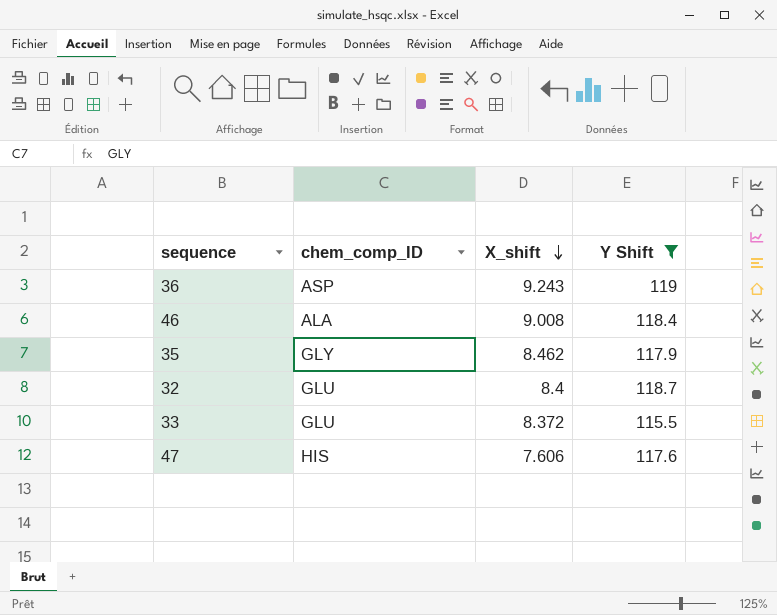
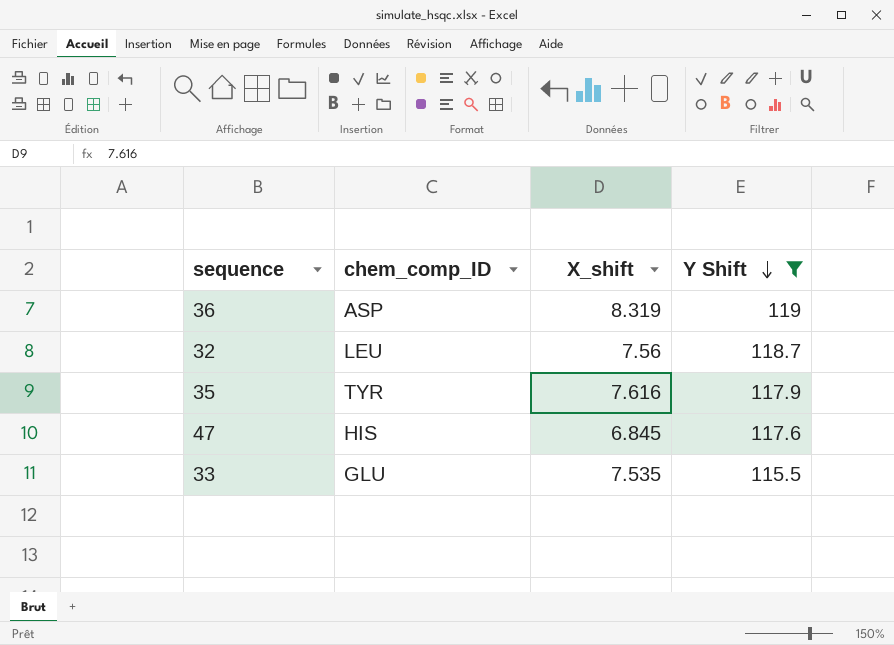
row order: X_shift descending -> Y Shift descending
row 46: ALA | 9.008 | 118.4 -> none
36 | X_shift: 9.243 -> 8.319
32 | chem_comp_ID: GLU -> LEU
32 | X_shift: 8.4 -> 7.56
35 | chem_comp_ID: GLY -> TYR
35 | X_shift: 8.462 -> 7.616
47 | X_shift: 7.606 -> 6.845
33 | X_shift: 8.372 -> 7.535

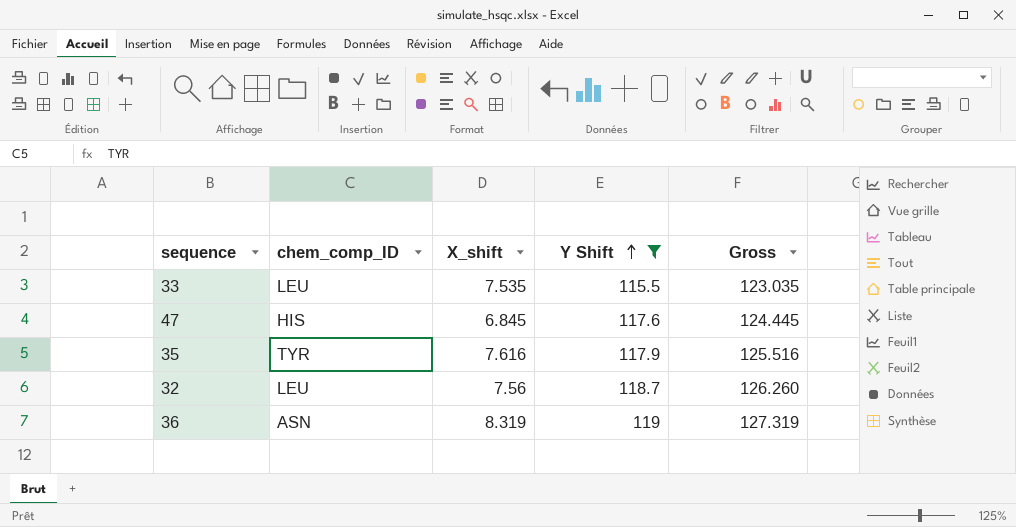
row order: Y Shift descending -> Y Shift ascending
column Gross | formula: none -> [X_shift] + [Y Shift]
33 | chem_comp_ID: GLU -> LEU
36 | chem_comp_ID: ASP -> ASN

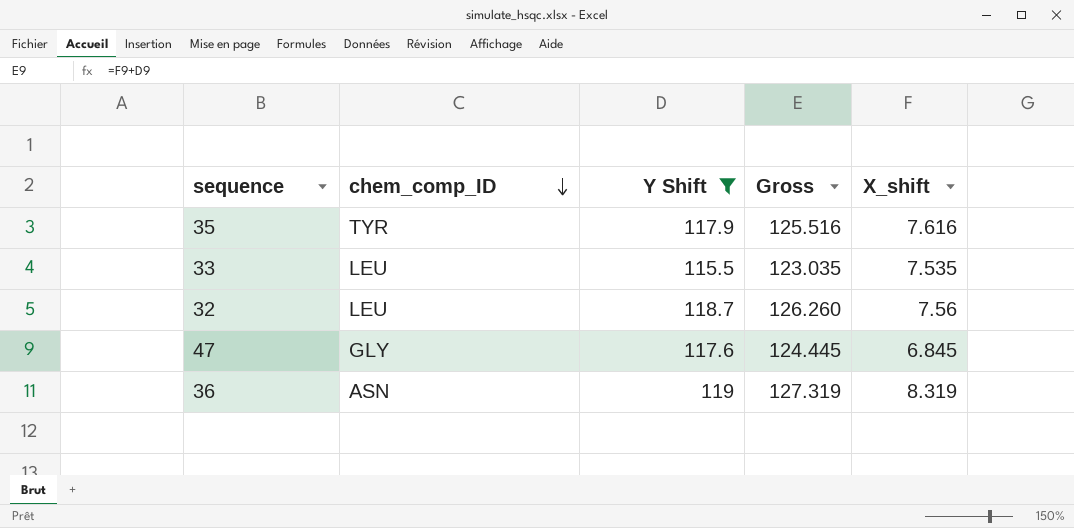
row order: Y Shift ascending -> chem_comp_ID descending
column X_shift | position: 3 -> 5
47 | chem_comp_ID: HIS -> GLY

